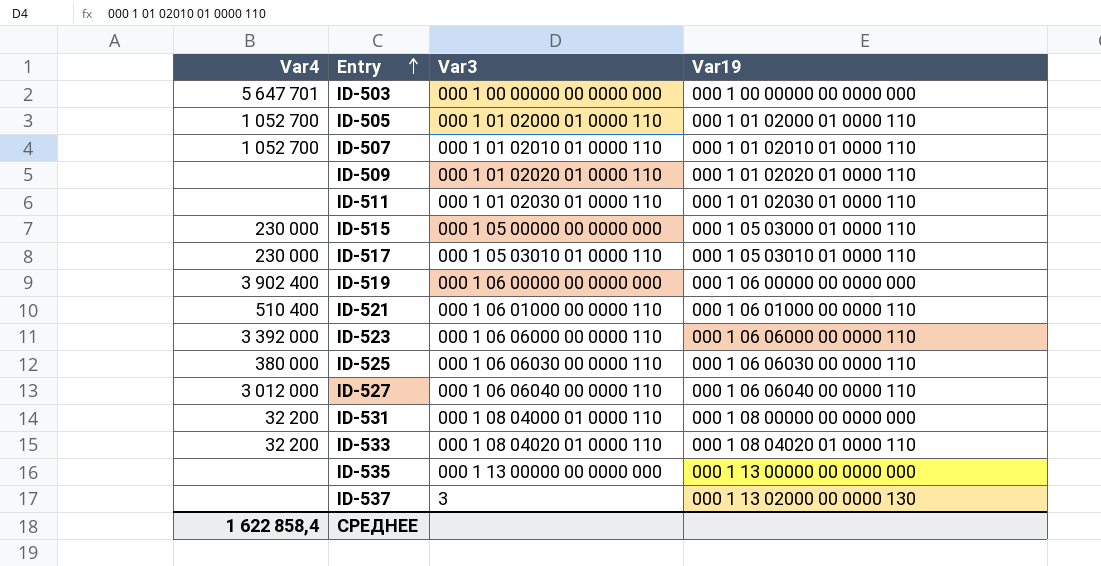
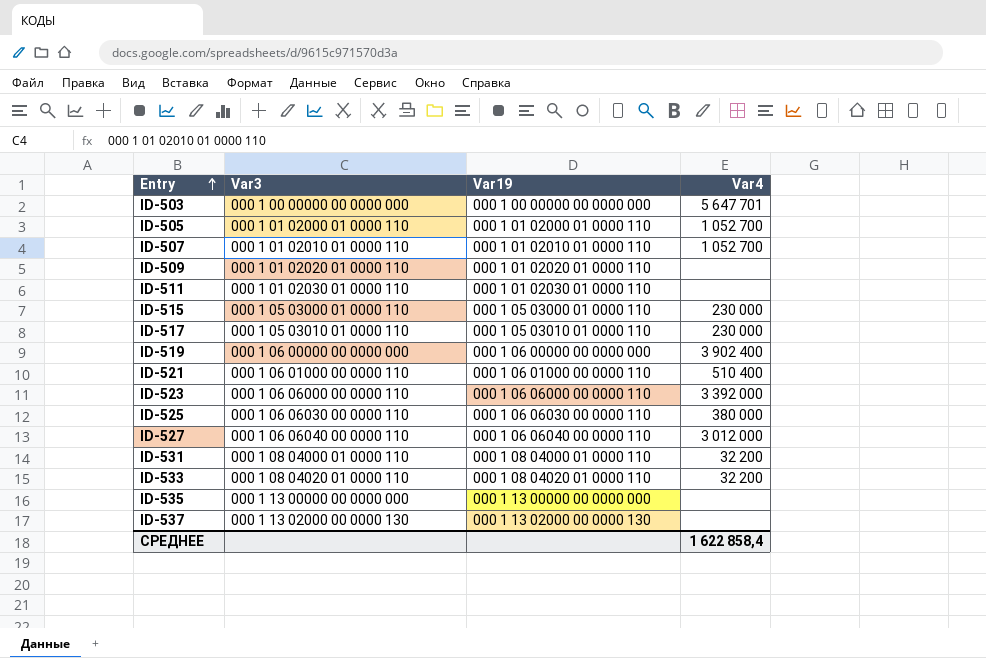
column Var4 | position: 1 -> 4
ID-515 | Var3: 000 1 05 00000 00 0000 000 -> 000 1 05 03000 01 0000 110
ID-531 | Var19: 000 1 08 00000 00 0000 000 -> 000 1 08 04000 01 0000 110
ID-537 | Var3: 3 -> 000 1 13 02000 00 0000 130

